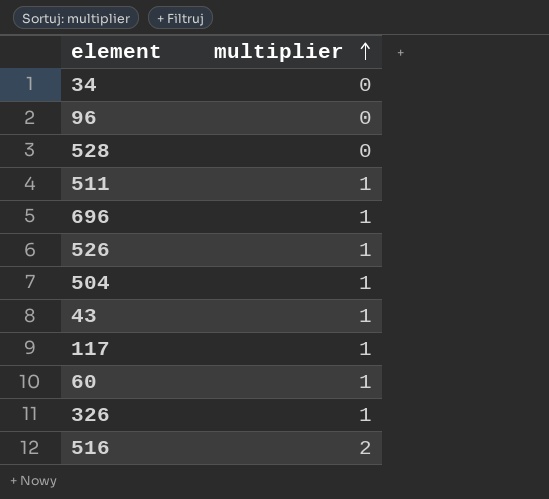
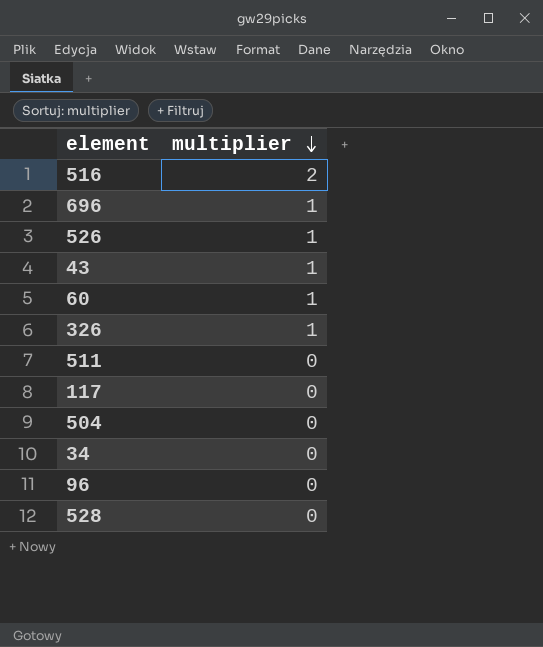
row order: multiplier ascending -> multiplier descending
511 | multiplier: 1 -> 0
117 | multiplier: 1 -> 0
504 | multiplier: 1 -> 0

